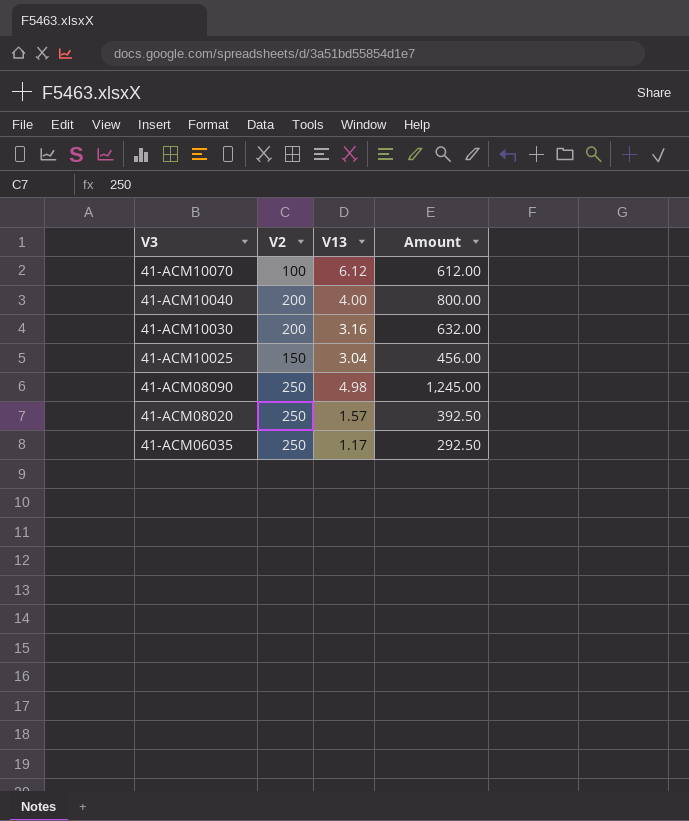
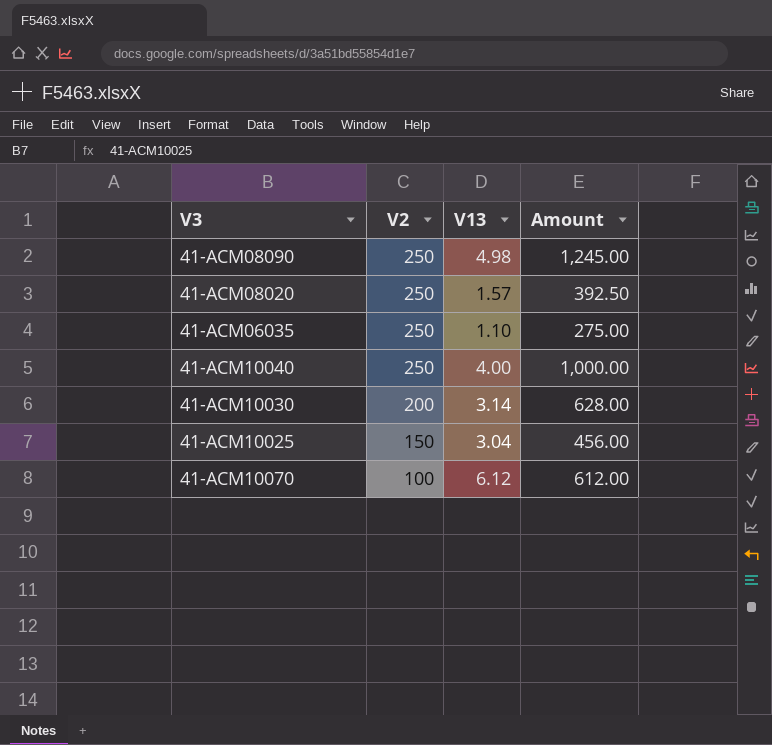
row order: V3 descending -> V2 descending
41-ACM06035 | V13: 1.17 -> 1.10
41-ACM06035 | Amount: 292.50 -> 275.00
41-ACM10040 | V2: 200 -> 250
41-ACM10040 | Amount: 800.00 -> 1,000.00
41-ACM10030 | V13: 3.16 -> 3.14
41-ACM10030 | Amount: 632.00 -> 628.00

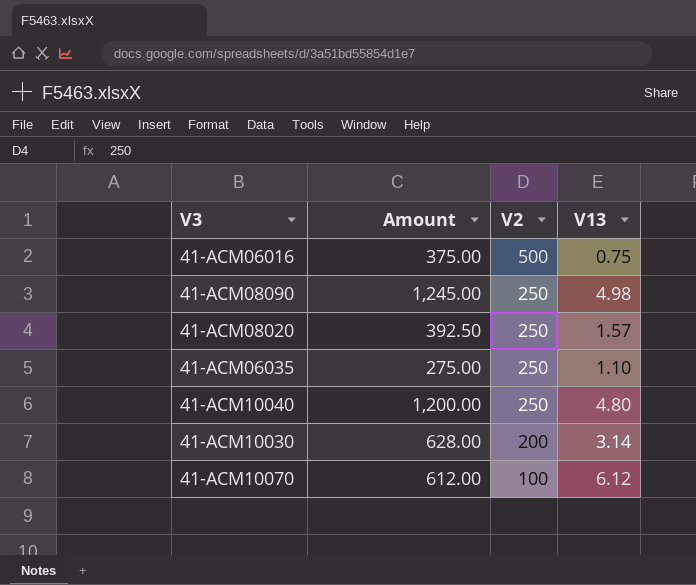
column Amount | position: 4 -> 2
row 41-ACM10025: 150 | 3.04 | 456.00 -> none
row 41-ACM06016: none -> 375.00 | 500 | 0.75
41-ACM10040 | Amount: 1,000.00 -> 1,200.00
41-ACM10040 | V13: 4.00 -> 4.80

